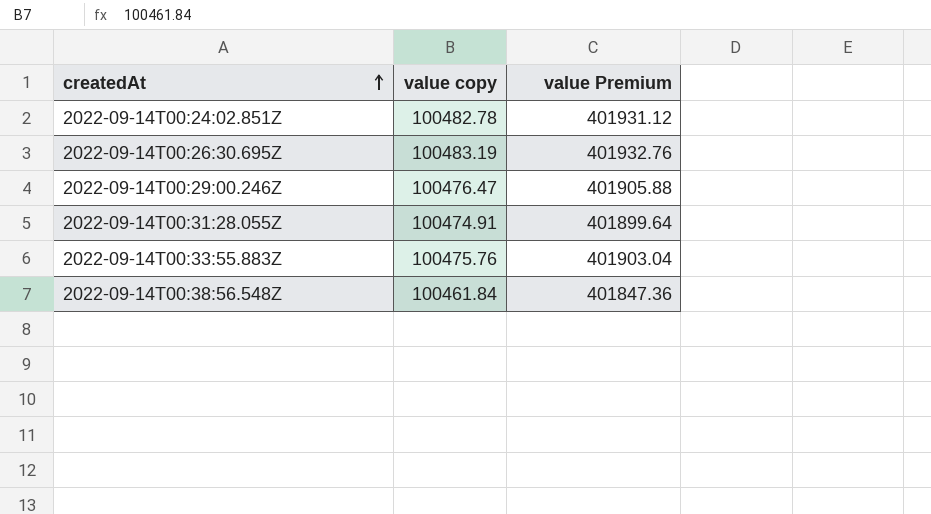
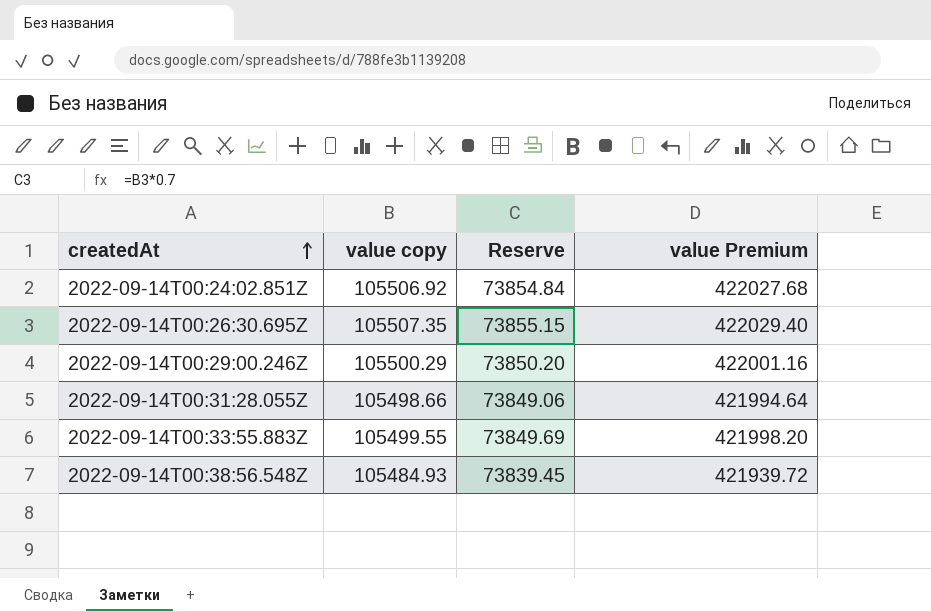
column Reserve | formula: none -> [value copy] * 0.7
2022-09-14T00:24:02.851Z | value copy: 100482.78 -> 105506.92
2022-09-14T00:24:02.851Z | value Premium: 401931.12 -> 422027.68
2022-09-14T00:26:30.695Z | value copy: 100483.19 -> 105507.35
2022-09-14T00:26:30.695Z | value Premium: 401932.76 -> 422029.40
2022-09-14T00:29:00.246Z | value copy: 100476.47 -> 105500.29
2022-09-14T00:29:00.246Z | value Premium: 401905.88 -> 422001.16
2022-09-14T00:31:28.055Z | value copy: 100474.91 -> 105498.66
2022-09-14T00:31:28.055Z | value Premium: 401899.64 -> 421994.64
2022-09-14T00:33:55.883Z | value copy: 100475.76 -> 105499.55
2022-09-14T00:33:55.883Z | value Premium: 401903.04 -> 421998.20
2022-09-14T00:38:56.548Z | value copy: 100461.84 -> 105484.93
2022-09-14T00:38:56.548Z | value Premium: 401847.36 -> 421939.72

